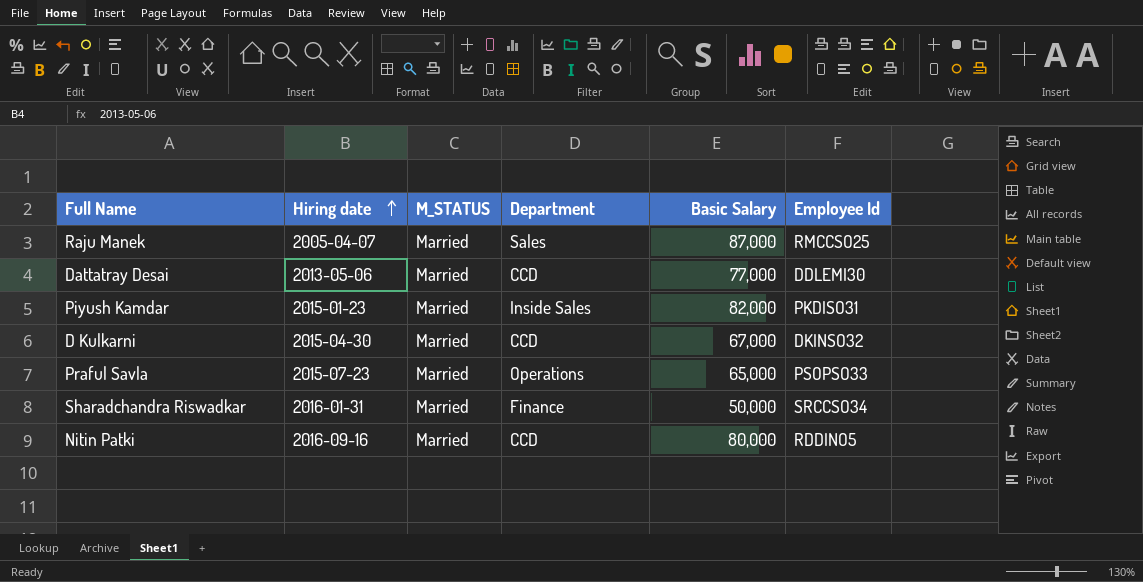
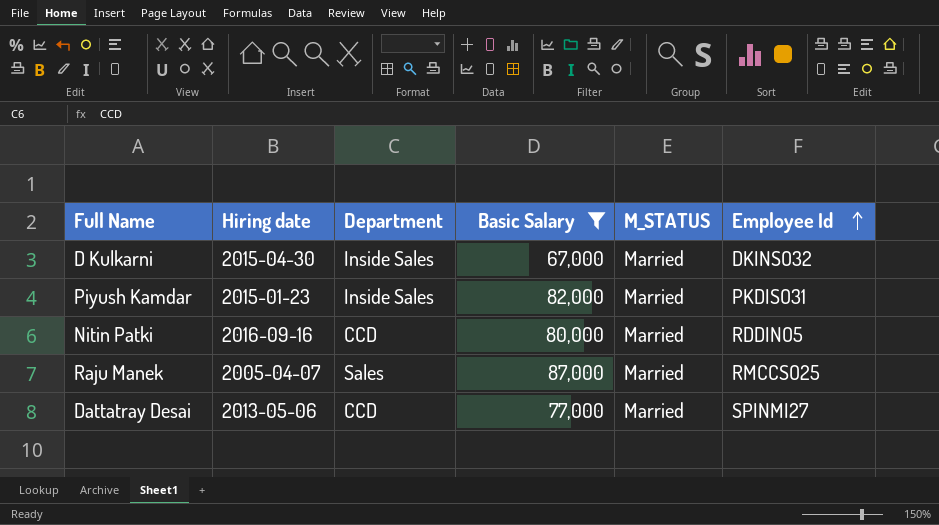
filter: none -> Basic Salary >= 67,000
row order: Hiring date ascending -> Employee Id ascending
column M_STATUS | position: 3 -> 5
D Kulkarni | Department: CCD -> Inside Sales
Dattatray Desai | Employee Id: DDLEMI30 -> SPINMI27

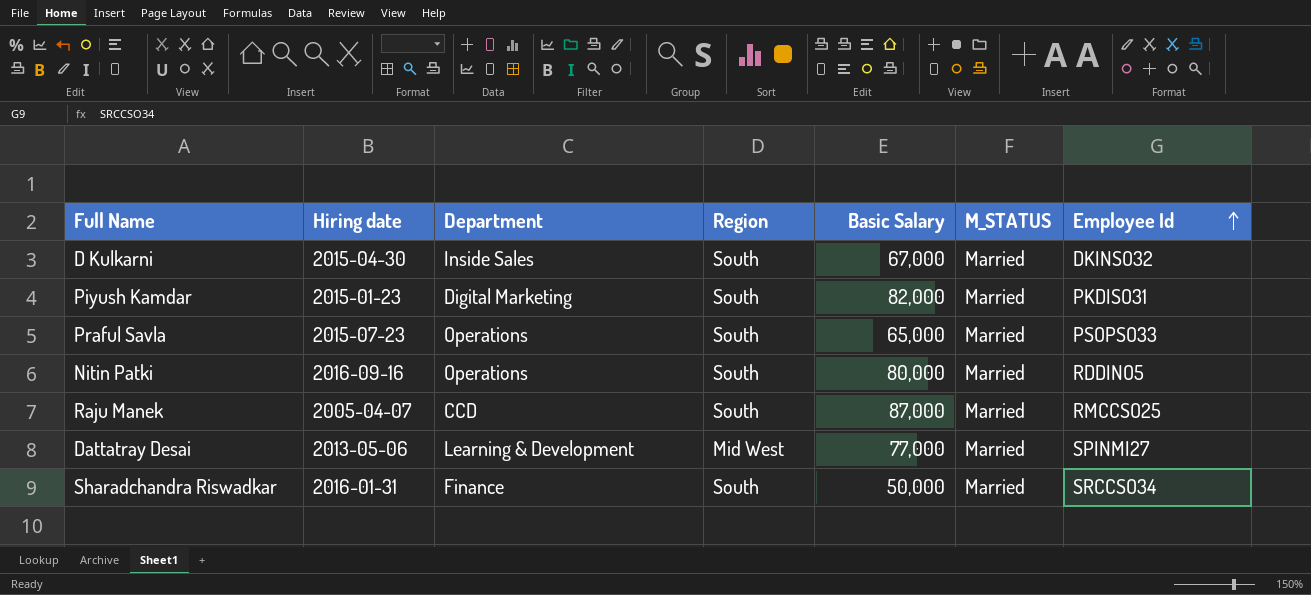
filter: Basic Salary >= 67,000 -> none
column Region | position: none -> 4
Piyush Kamdar | Department: Inside Sales -> Digital Marketing
Nitin Patki | Department: CCD -> Operations
Raju Manek | Department: Sales -> CCD
Dattatray Desai | Department: CCD -> Learning & Development

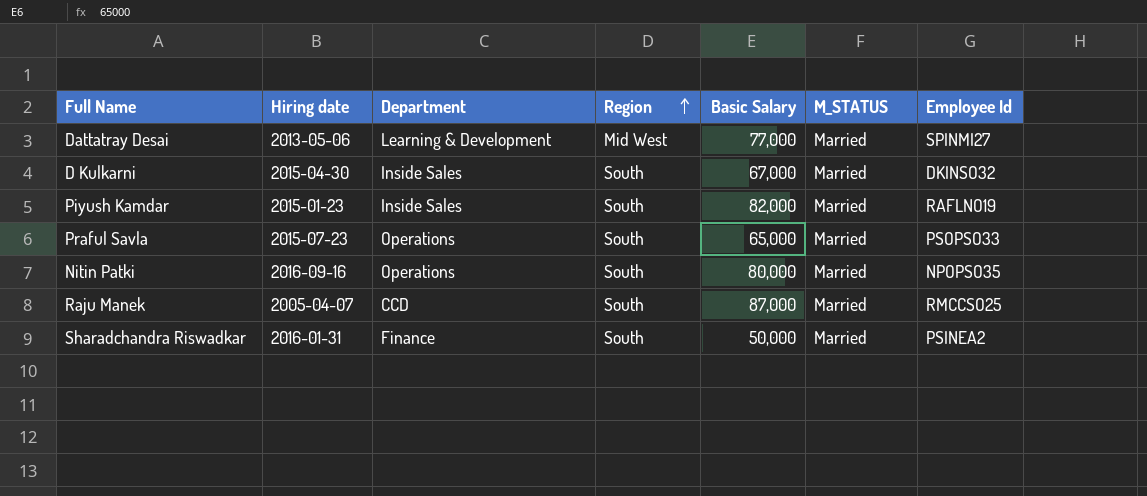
row order: Employee Id ascending -> Region ascending
Piyush Kamdar | Department: Digital Marketing -> Inside Sales
Piyush Kamdar | Employee Id: PKDISO31 -> RAFLNO19
Nitin Patki | Employee Id: RDDINO5 -> NPOPSO35
Sharadchandra Riswadkar | Employee Id: SRCCSO34 -> PSINEA2

